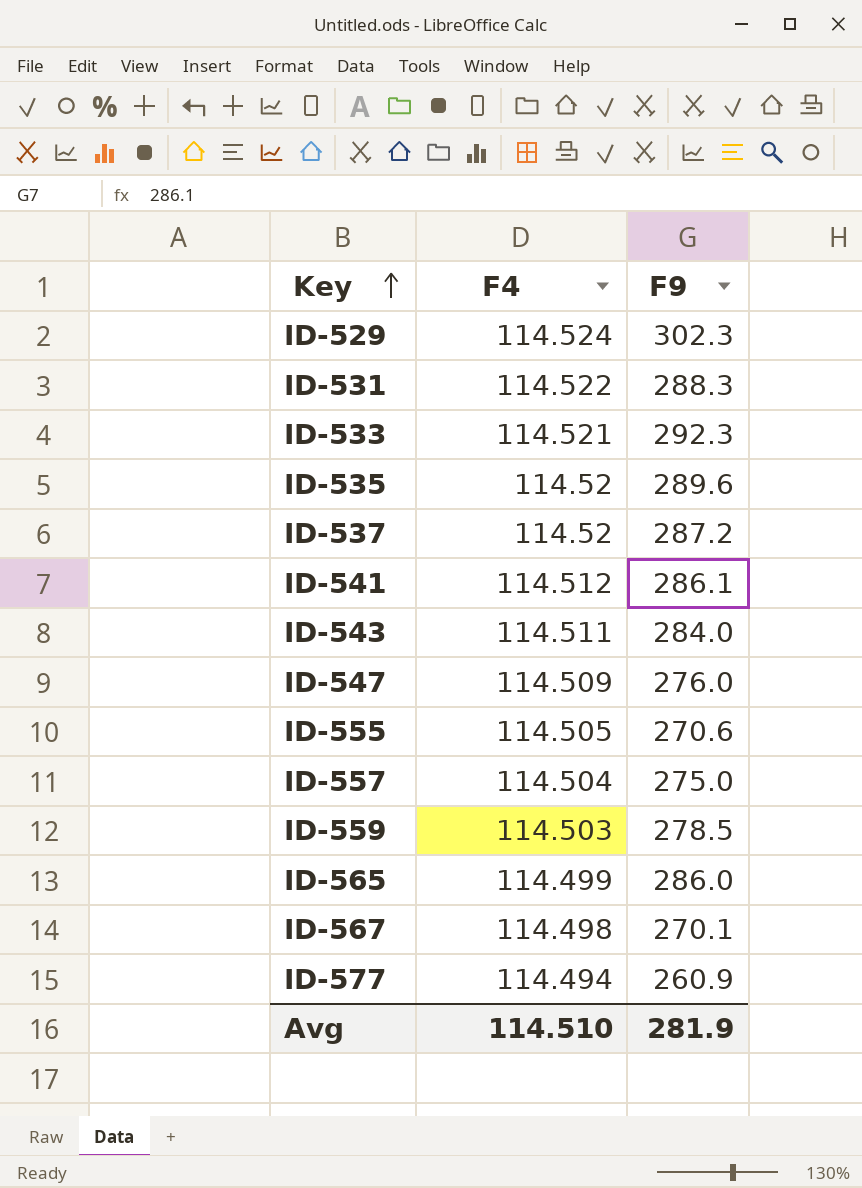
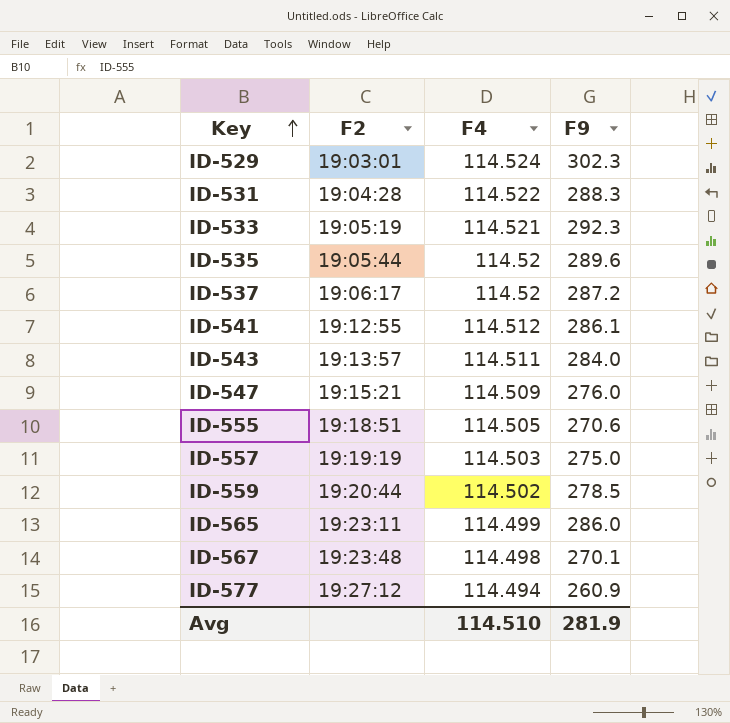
column F2 | position: none -> 2
ID-557 | F4: 114.504 -> 114.503
ID-559 | F4: 114.503 -> 114.502

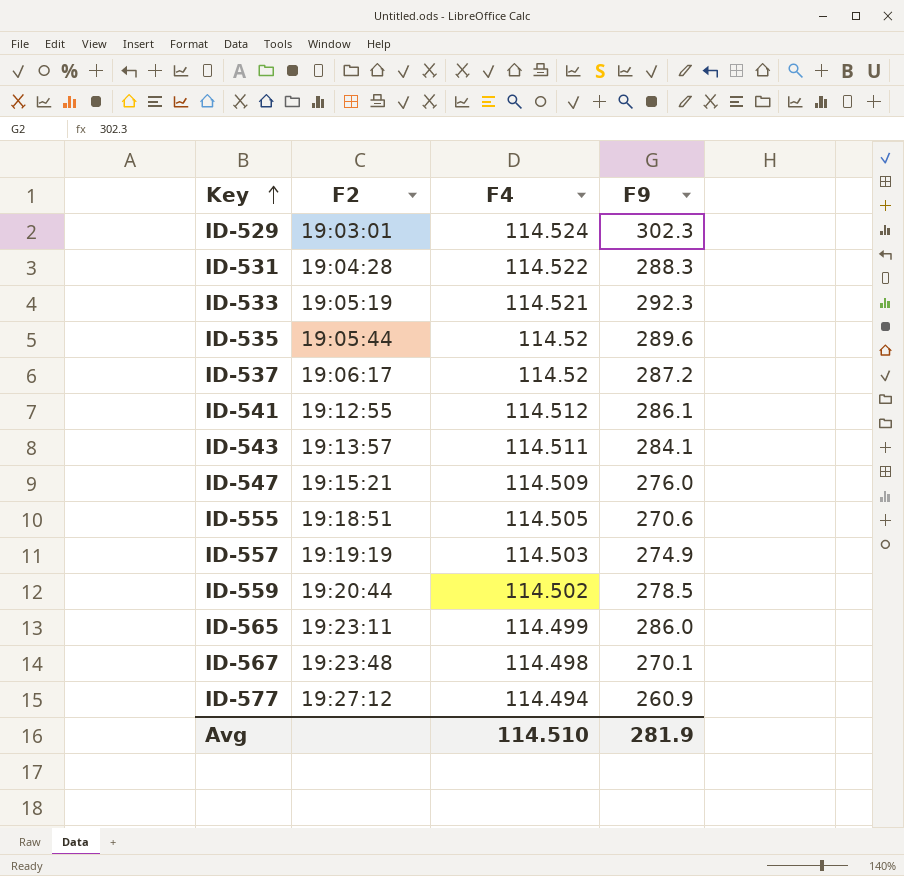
ID-543 | F9: 284.0 -> 284.1
ID-557 | F9: 275.0 -> 274.9

